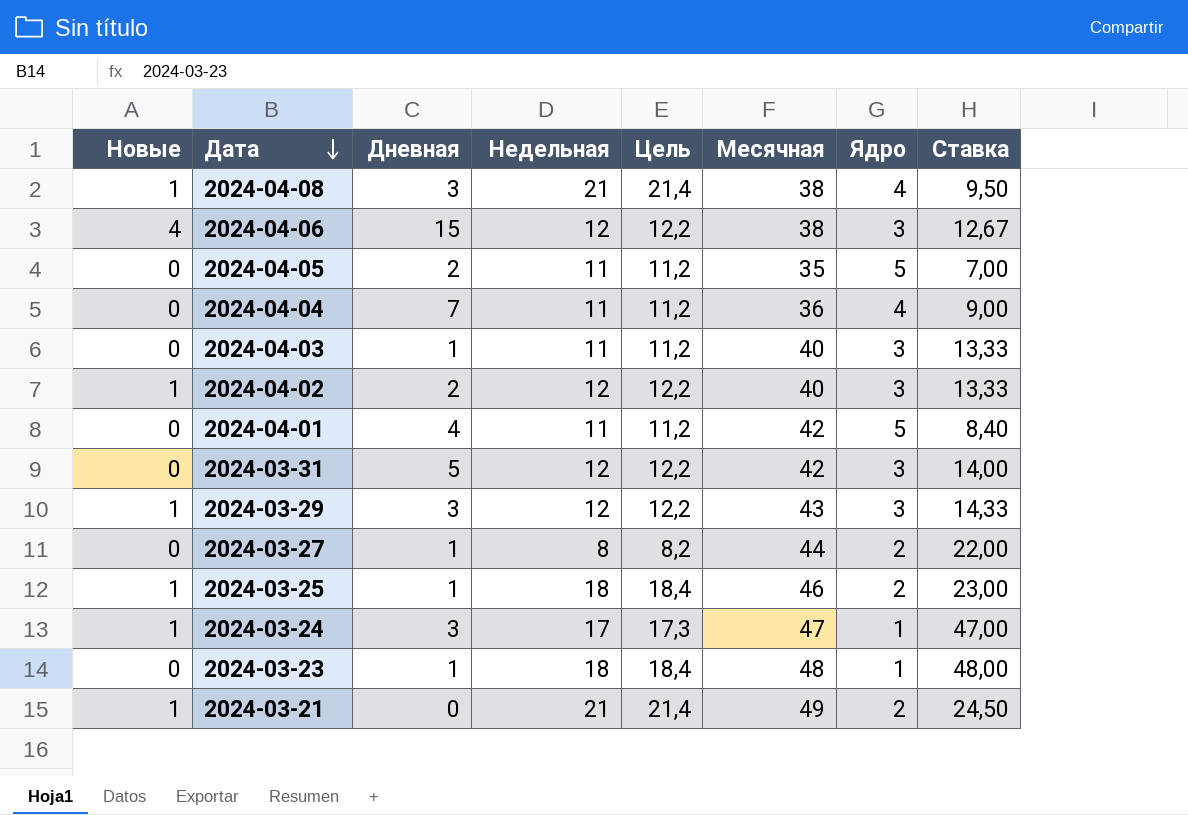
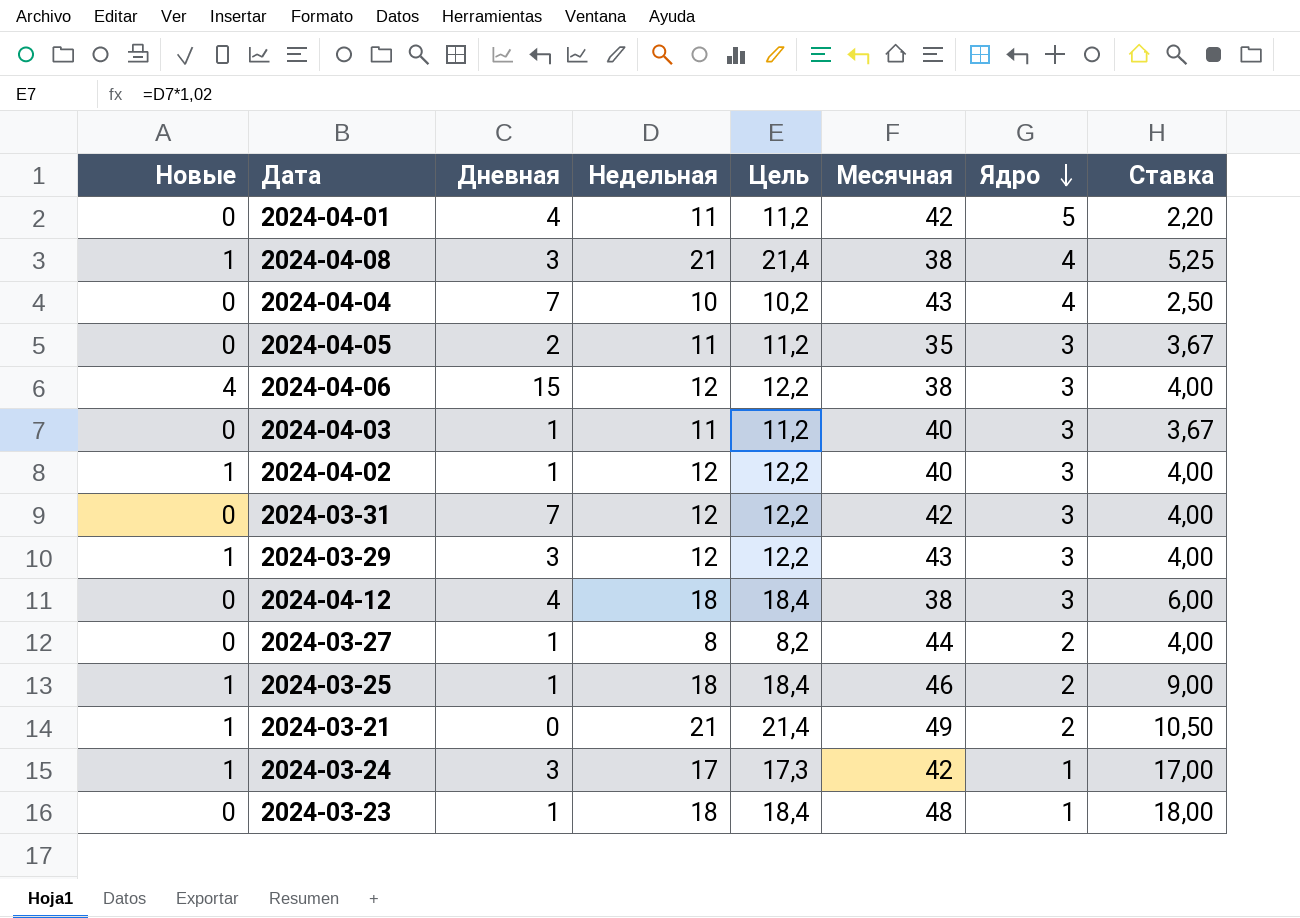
row order: Дата descending -> Ядро descending
column Ставка | formula: [Месячная] / [Ядро] -> [Недельная] / [Ядро]
2024-04-04 | Недельная: 11 -> 10
2024-04-04 | Цель: 11,2 -> 10,2
2024-04-04 | Месячная: 36 -> 43
2024-04-05 | Ядро: 5 -> 3
2024-04-02 | Дневная: 2 -> 1
2024-03-31 | Дневная: 5 -> 7
row 2024-04-12: none -> 0 | 4 | 18 | 18,4 | 38 | 3 | 6,00
2024-03-24 | Месячная: 47 -> 42

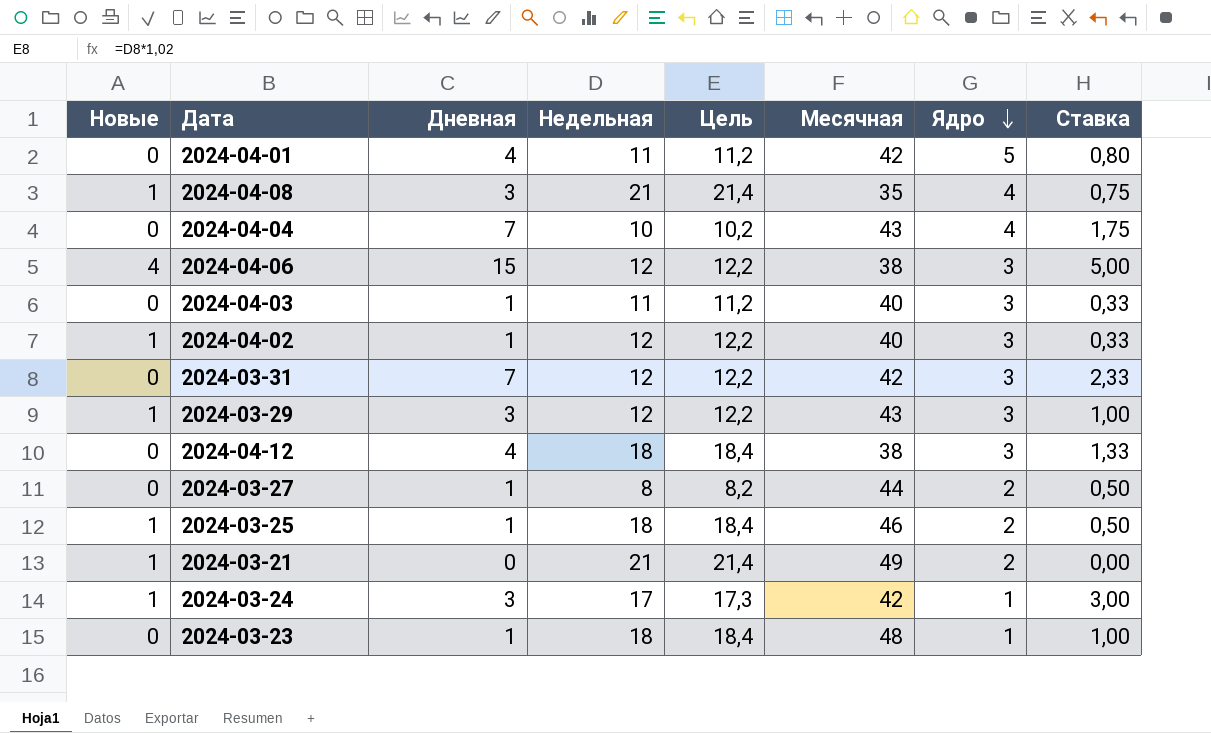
column Ставка | formula: [Недельная] / [Ядро] -> [Дневная] / [Ядро]
row 2024-04-05: 0 | 2 | 11 | 11,2 | 35 | 3 | 3,67 -> none
2024-04-08 | Месячная: 38 -> 35

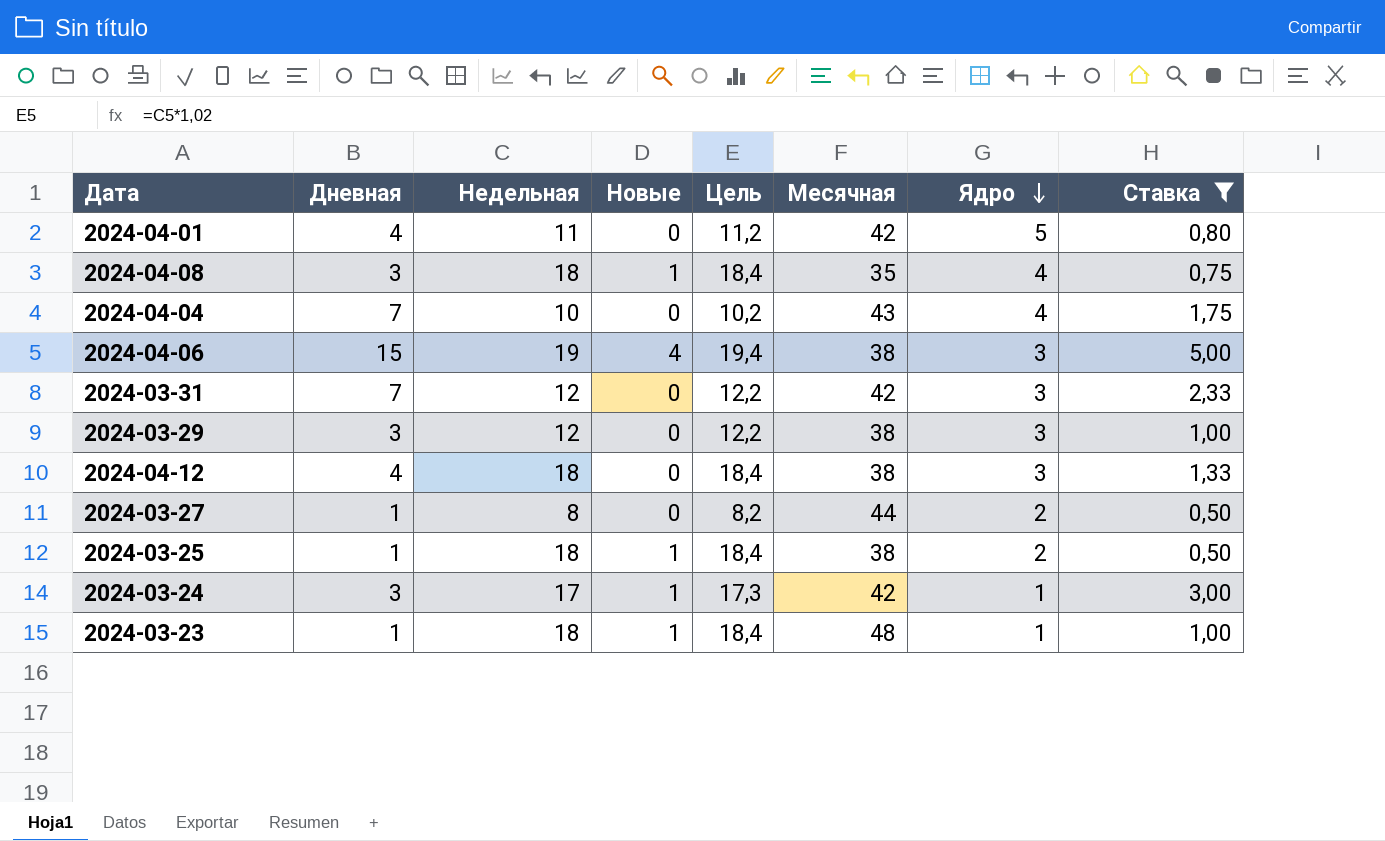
filter: none -> Ставка >= 0,50
column Новые | position: 1 -> 4
2024-04-08 | Недельная: 21 -> 18
2024-04-08 | Цель: 21,4 -> 18,4
2024-04-06 | Недельная: 12 -> 19
2024-04-06 | Цель: 12,2 -> 19,4
2024-03-29 | Новые: 1 -> 0
2024-03-29 | Месячная: 43 -> 38
2024-03-25 | Месячная: 46 -> 38
2024-03-23 | Новые: 0 -> 1

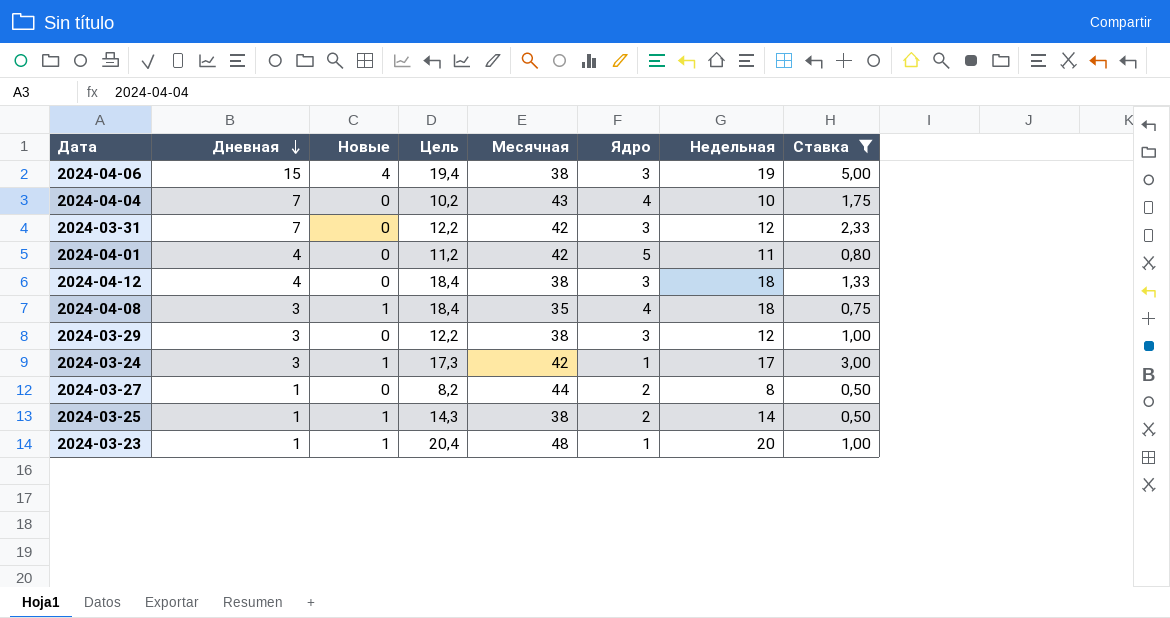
row order: Ядро descending -> Дневная descending
column Недельная | position: 3 -> 7
2024-03-25 | Цель: 18,4 -> 14,3
2024-03-25 | Недельная: 18 -> 14
2024-03-23 | Цель: 18,4 -> 20,4
2024-03-23 | Недельная: 18 -> 20

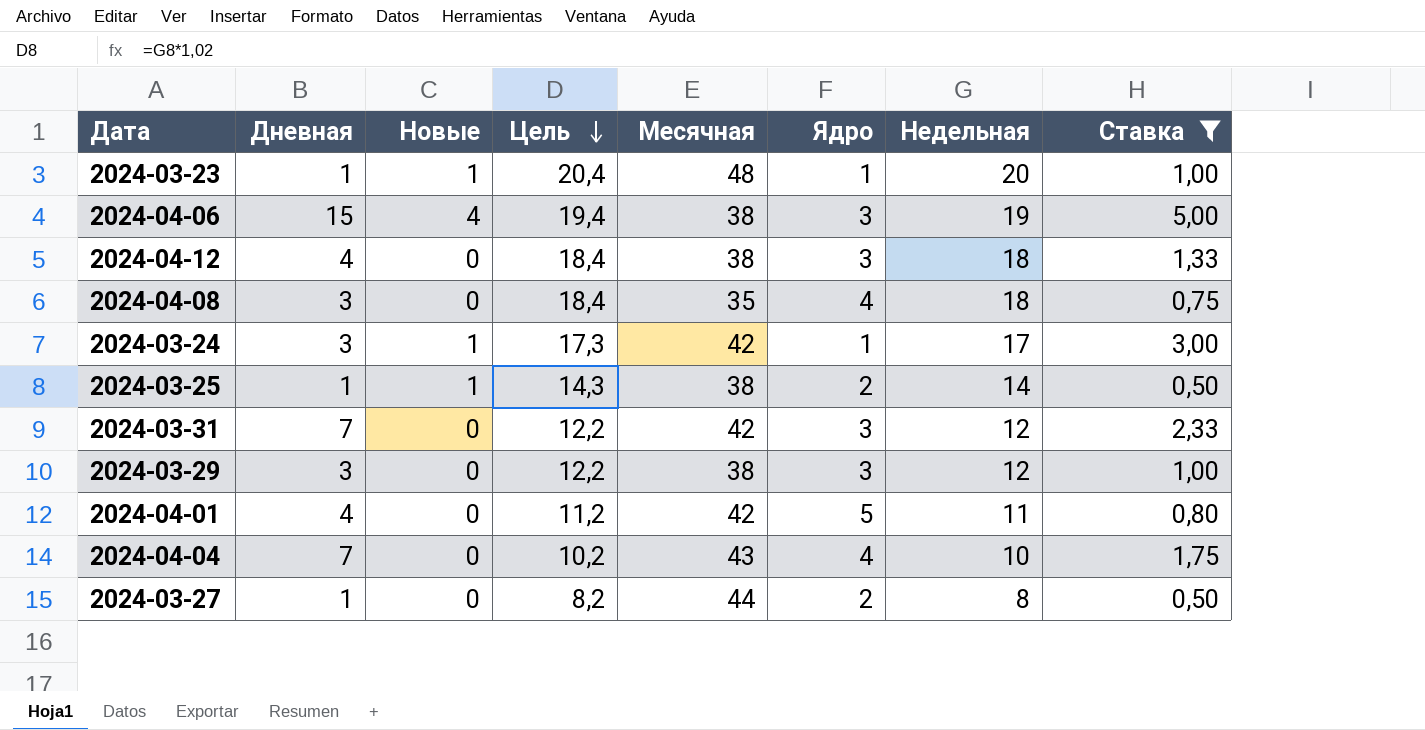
row order: Дневная descending -> Цель descending
2024-04-08 | Новые: 1 -> 0

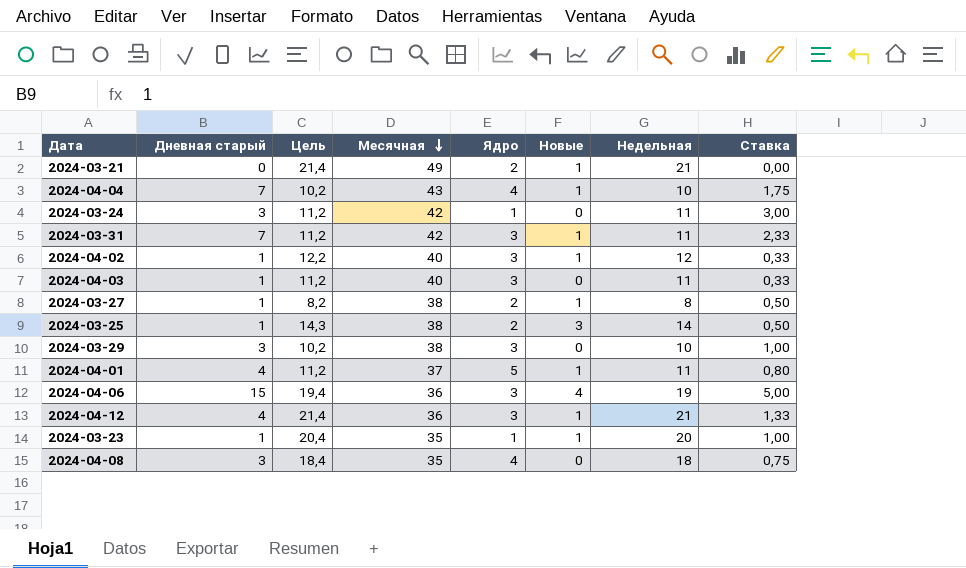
filter: Ставка >= 0,50 -> none
row order: Цель descending -> Месячная descending
column name: Дневная -> Дневная старый
column Новые | position: 3 -> 6
2024-04-04 | Новые: 0 -> 1
2024-03-24 | Цель: 17,3 -> 11,2
2024-03-24 | Новые: 1 -> 0
2024-03-24 | Недельная: 17 -> 11
2024-03-31 | Цель: 12,2 -> 11,2
2024-03-31 | Новые: 0 -> 1
2024-03-31 | Недельная: 12 -> 11
2024-03-27 | Месячная: 44 -> 38
2024-03-27 | Новые: 0 -> 1
2024-03-25 | Новые: 1 -> 3
2024-03-29 | Цель: 12,2 -> 10,2
2024-03-29 | Недельная: 12 -> 10
2024-04-01 | Месячная: 42 -> 37
2024-04-01 | Новые: 0 -> 1
2024-04-06 | Месячная: 38 -> 36
2024-04-12 | Цель: 18,4 -> 21,4
2024-04-12 | Месячная: 38 -> 36
2024-04-12 | Новые: 0 -> 1
2024-04-12 | Недельная: 18 -> 21
2024-03-23 | Месячная: 48 -> 35

